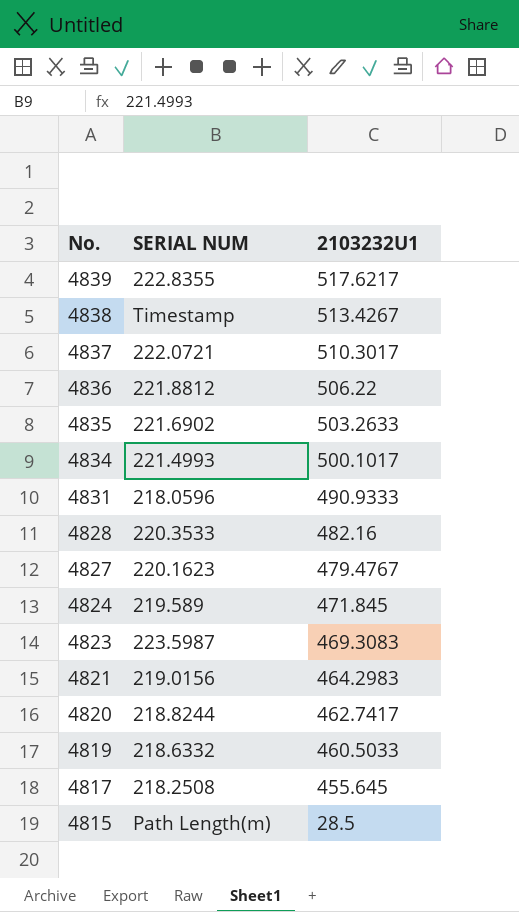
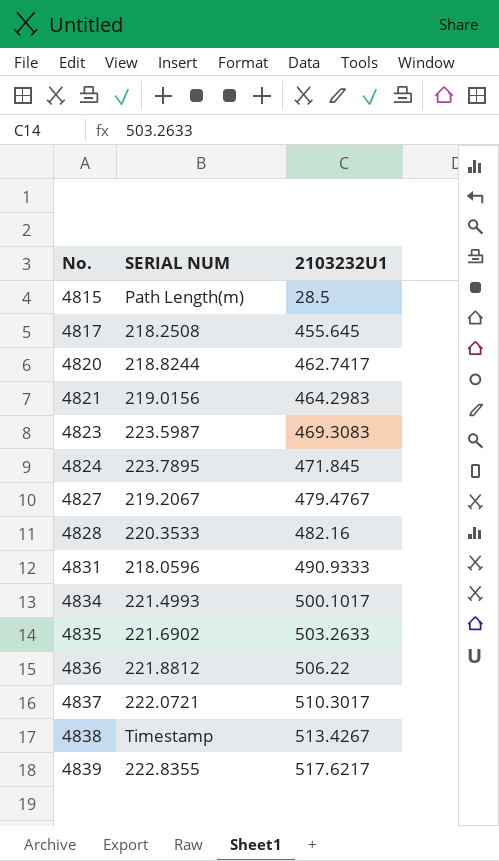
row order: No. descending -> No. ascending
row 4819: 218.6332 | 460.5033 -> none
4824 | SERIAL NUM: 219.589 -> 223.7895
4827 | SERIAL NUM: 220.1623 -> 219.2067

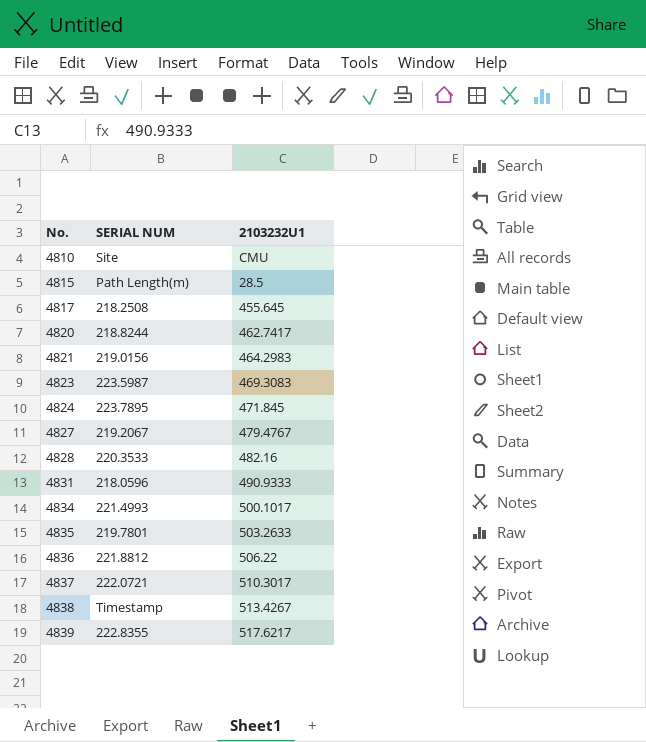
row 4810: none -> Site | CMU
4835 | SERIAL NUM: 221.6902 -> 219.7801

